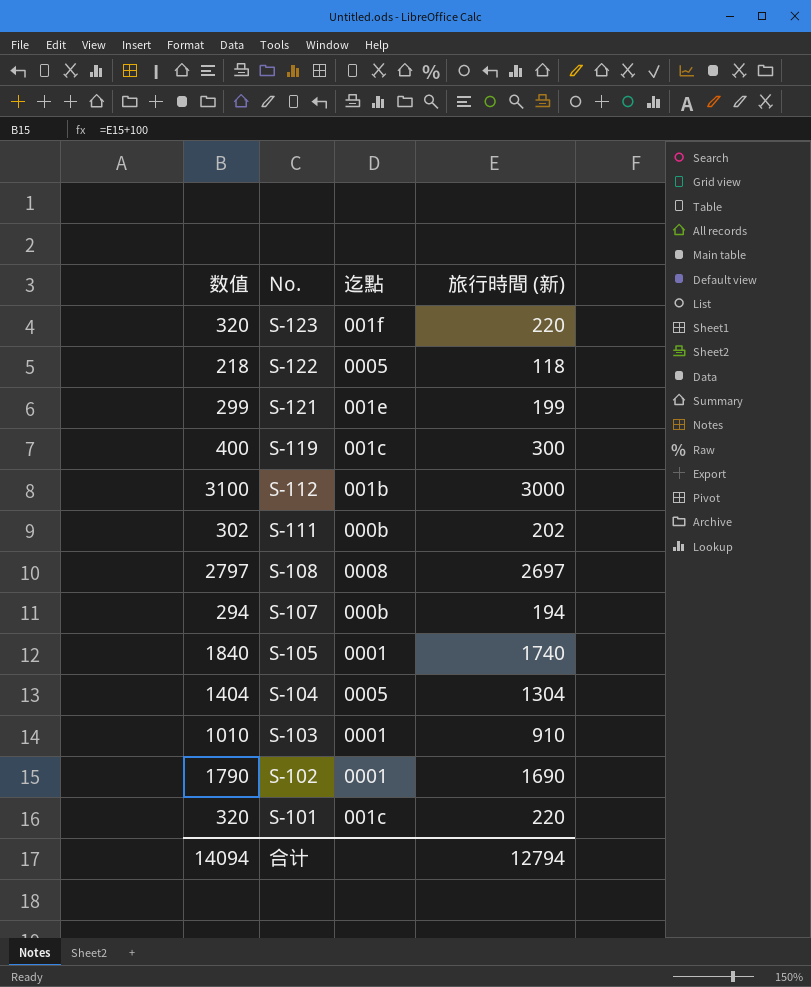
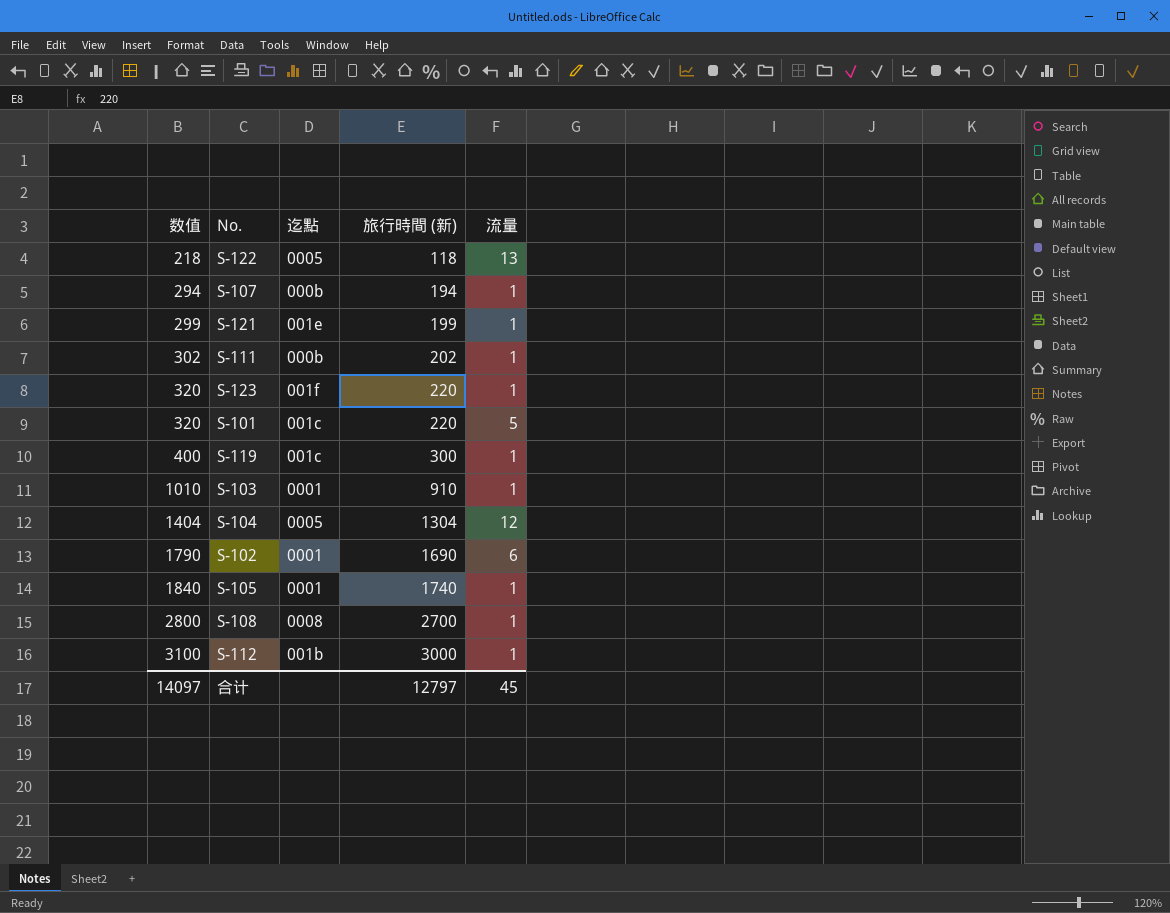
row order: No. descending -> 数值 ascending
column 流量 | position: none -> 5
S-108 | 数值: 2797 -> 2800
S-108 | 旅行時間 (新): 2697 -> 2700
合计 | 数值: 14094 -> 14097
合计 | 旅行時間 (新): 12794 -> 12797

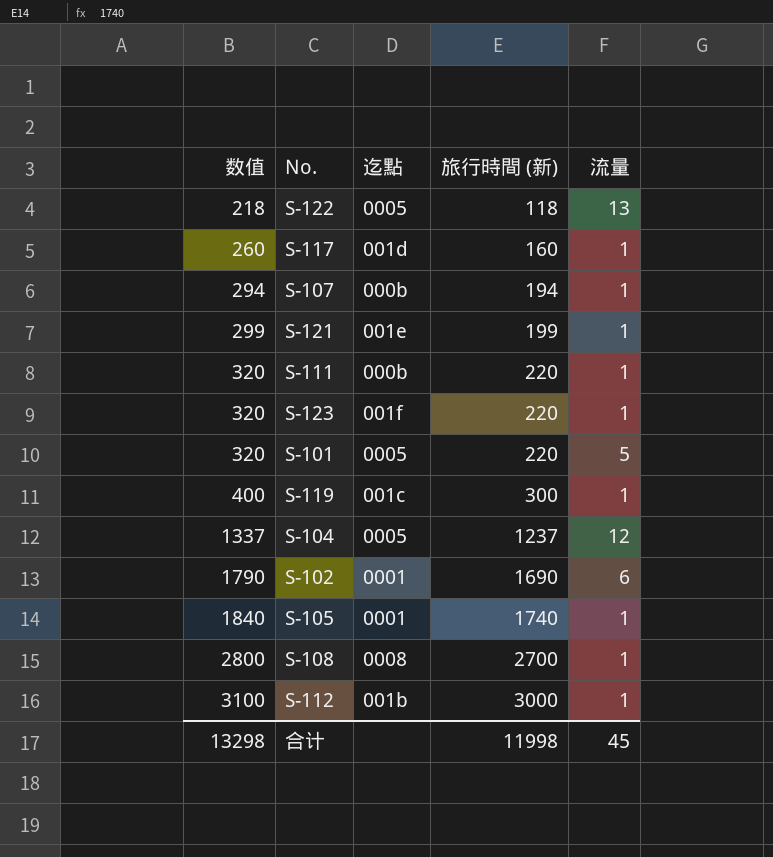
row S-103: 1010 | 0001 | 910 | 1 -> none
row S-117: none -> 260 | 001d | 160 | 1
S-111 | 数值: 302 -> 320
S-111 | 旅行時間 (新): 202 -> 220
S-101 | 迄點: 001c -> 0005
S-104 | 数值: 1404 -> 1337
S-104 | 旅行時間 (新): 1304 -> 1237
合计 | 数值: 14097 -> 13298
合计 | 旅行時間 (新): 12797 -> 11998

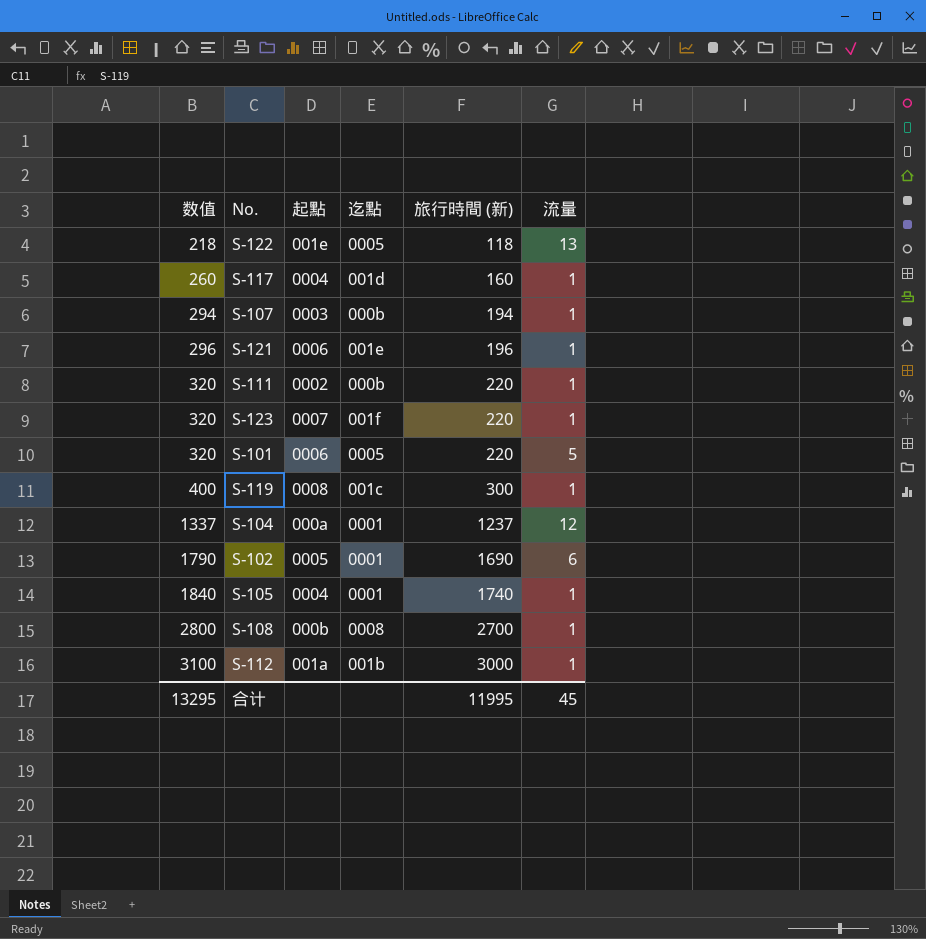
column 起點 | position: none -> 3
S-121 | 数值: 299 -> 296
S-121 | 旅行時間 (新): 199 -> 196
S-104 | 迄點: 0005 -> 0001
合计 | 数值: 13298 -> 13295
合计 | 旅行時間 (新): 11998 -> 11995

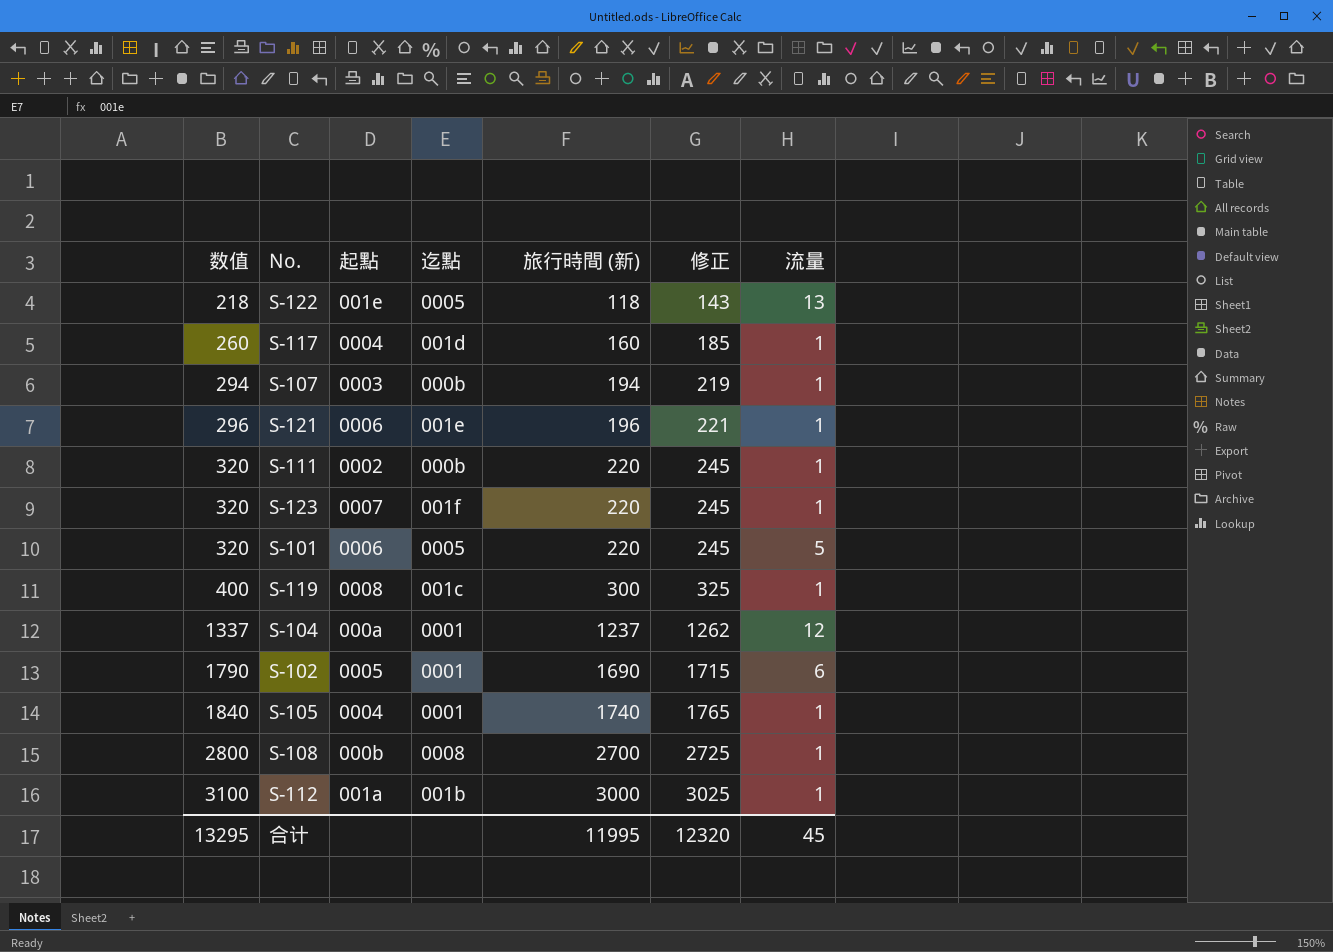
column 修正 | formula: none -> [旅行時間 (新)] + 25

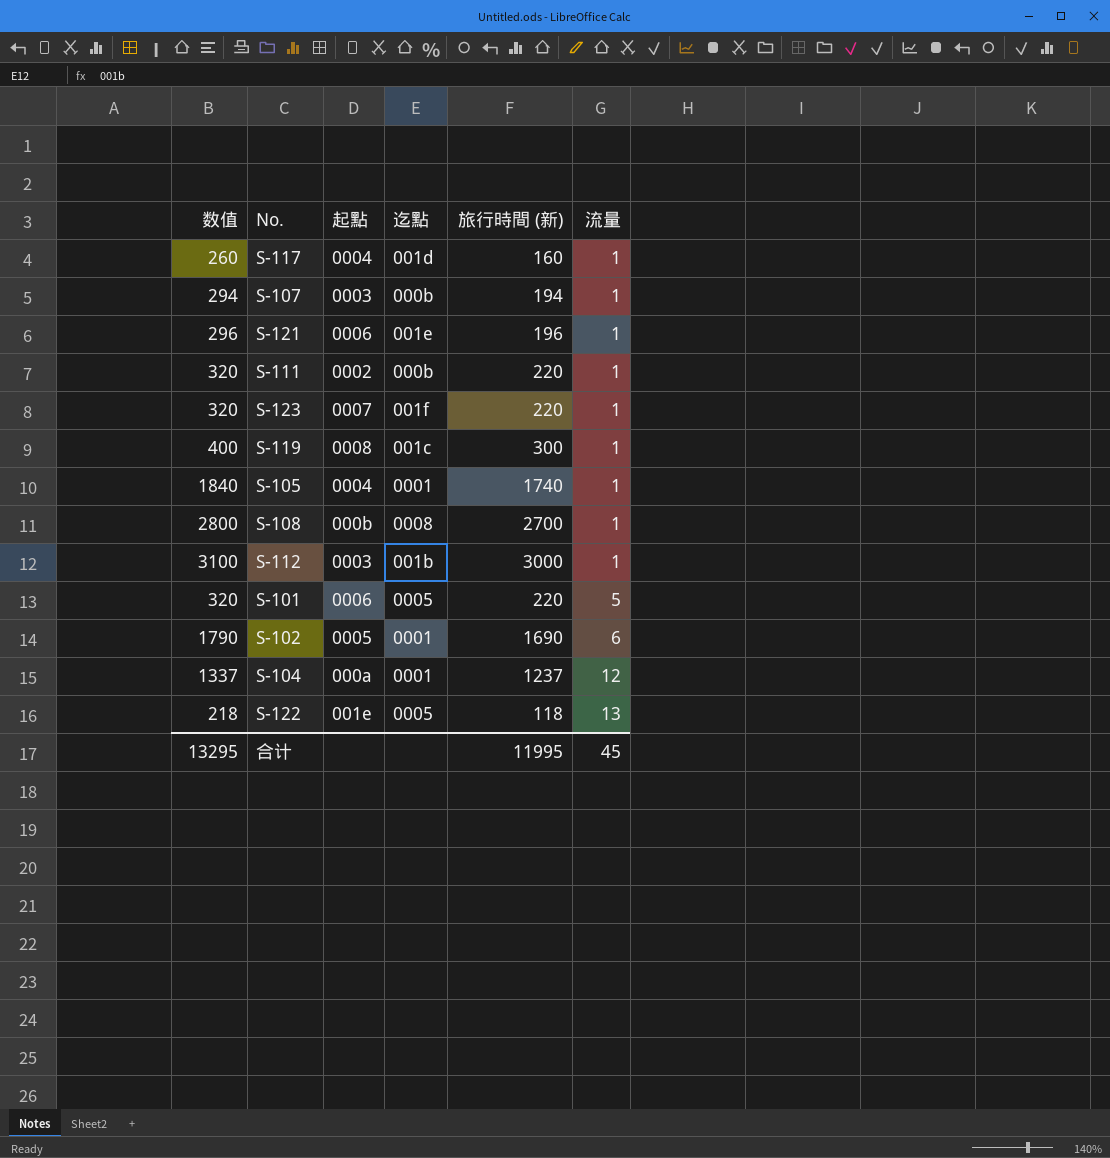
row order: 数值 ascending -> 流量 ascending
column 修正 | formula: [旅行時間 (新)] + 25 -> none
S-112 | 起點: 001a -> 0003

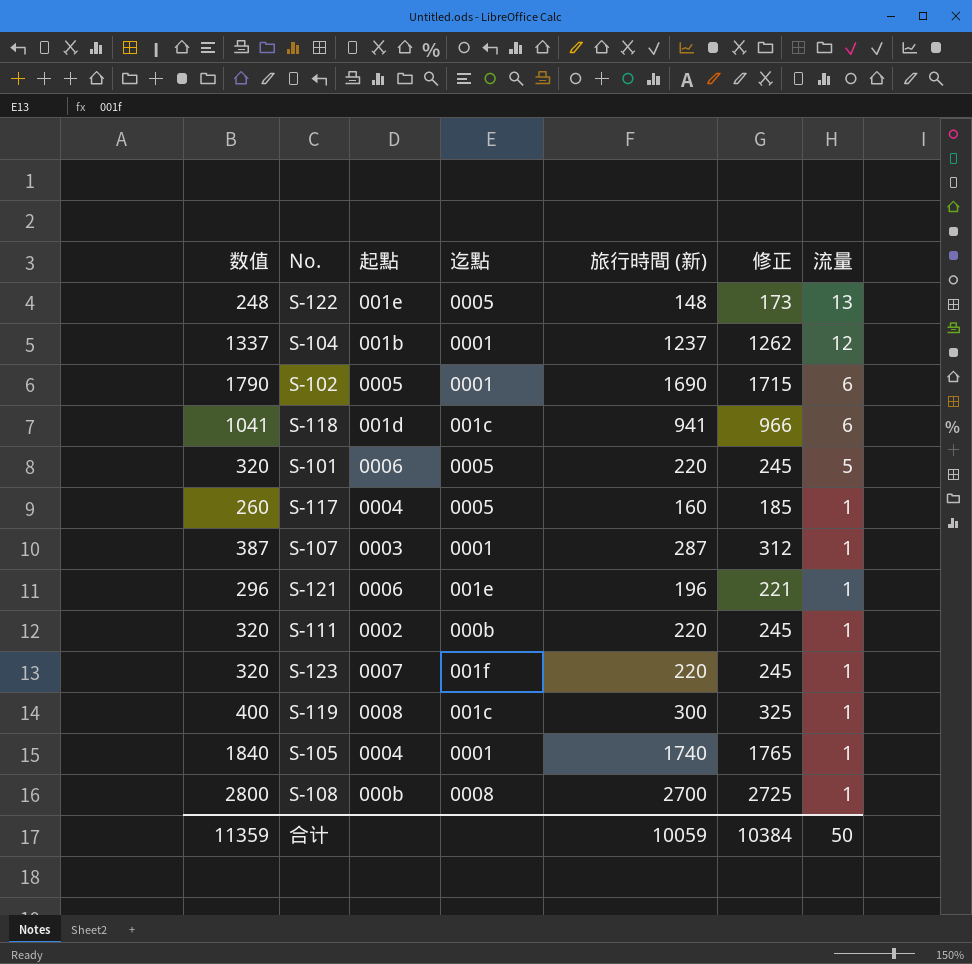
row order: 流量 ascending -> 流量 descending
column 修正 | formula: none -> [旅行時間 (新)] + 25
row S-112: 3100 | 0003 | 001b | 3000 | 1 -> none
S-122 | 数值: 218 -> 248
S-122 | 旅行時間 (新): 118 -> 148
S-104 | 起點: 000a -> 001b
row S-118: none -> 1041 | 001d | 001c | 941 | 966 | 6
S-117 | 迄點: 001d -> 0005
S-107 | 数值: 294 -> 387
S-107 | 迄點: 000b -> 0001
S-107 | 旅行時間 (新): 194 -> 287
合计 | 数值: 13295 -> 11359
合计 | 旅行時間 (新): 11995 -> 10059
合计 | 流量: 45 -> 50

